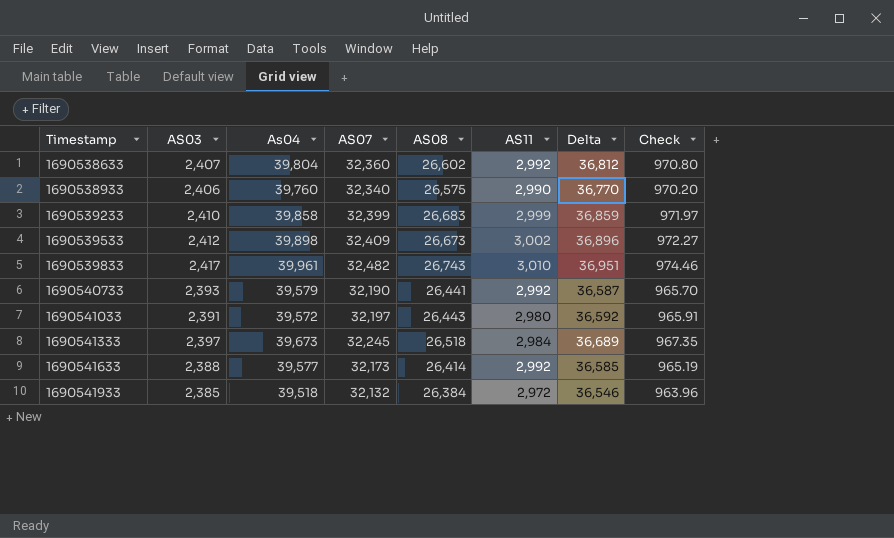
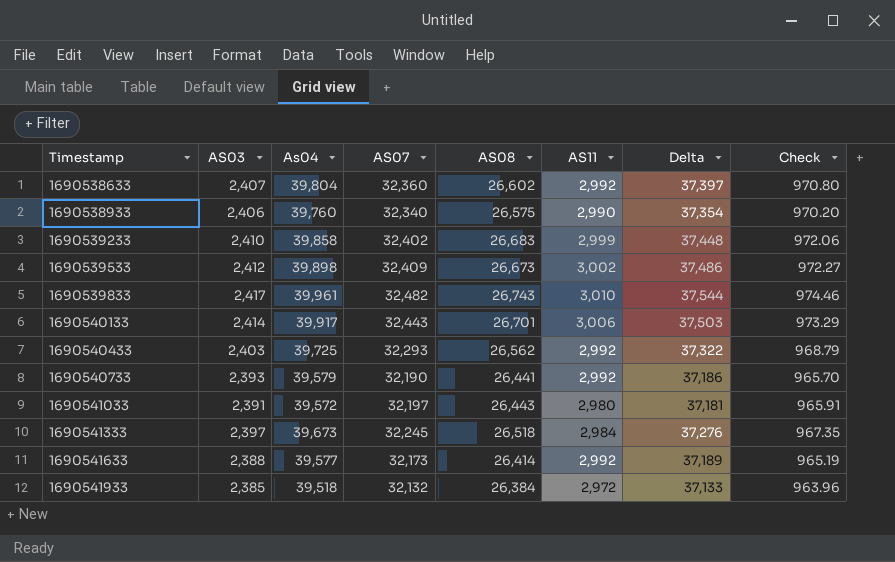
column Delta | formula: [As04] - [AS11] -> [As04] - [AS03]
1690539233 | AS07: 32,399 -> 32,402
1690539233 | Check: 971.97 -> 972.06
row 1690540133: none -> 2,414 | 39,917 | 32,443 | 26,701 | 3,006 | 37,503 | 973.29
row 1690540433: none -> 2,403 | 39,725 | 32,293 | 26,562 | 2,992 | 37,322 | 968.79

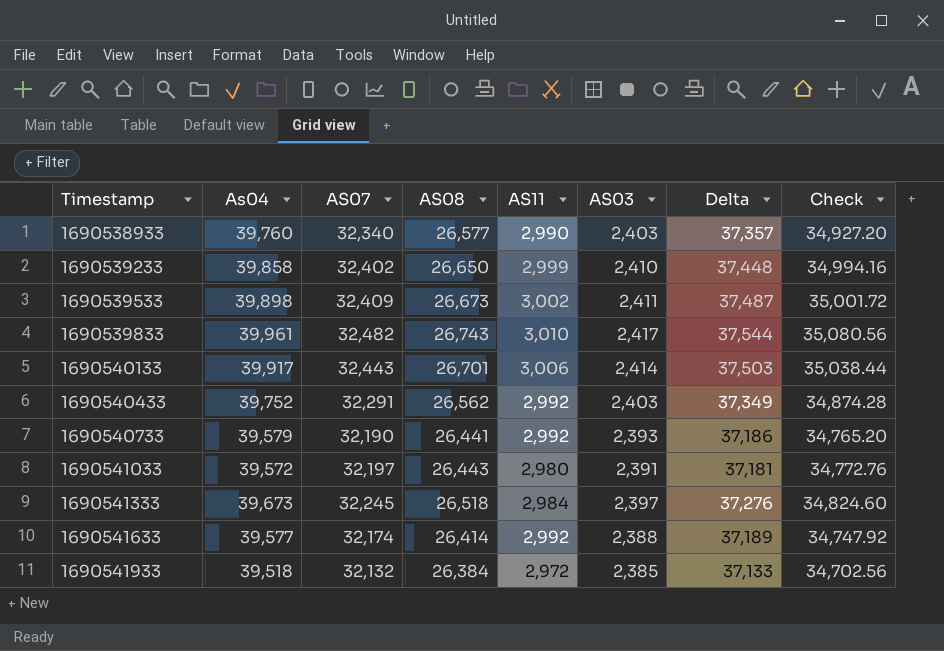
column AS03 | position: 2 -> 6
column Check | formula: [AS07] * 0.03 -> [AS07] * 1.08
row 1690538633: 2,407 | 39,804 | 32,360 | 26,602 | 2,992 | 37,397 | 970.80 -> none
1690538933 | AS08: 26,575 -> 26,577
1690538933 | AS03: 2,406 -> 2,403
1690538933 | Delta: 37,354 -> 37,357
1690539233 | AS08: 26,683 -> 26,650
1690539533 | AS03: 2,412 -> 2,411
1690539533 | Delta: 37,486 -> 37,487
1690540433 | As04: 39,725 -> 39,752
1690540433 | AS07: 32,293 -> 32,291
1690540433 | Delta: 37,322 -> 37,349
1690541633 | AS07: 32,173 -> 32,174

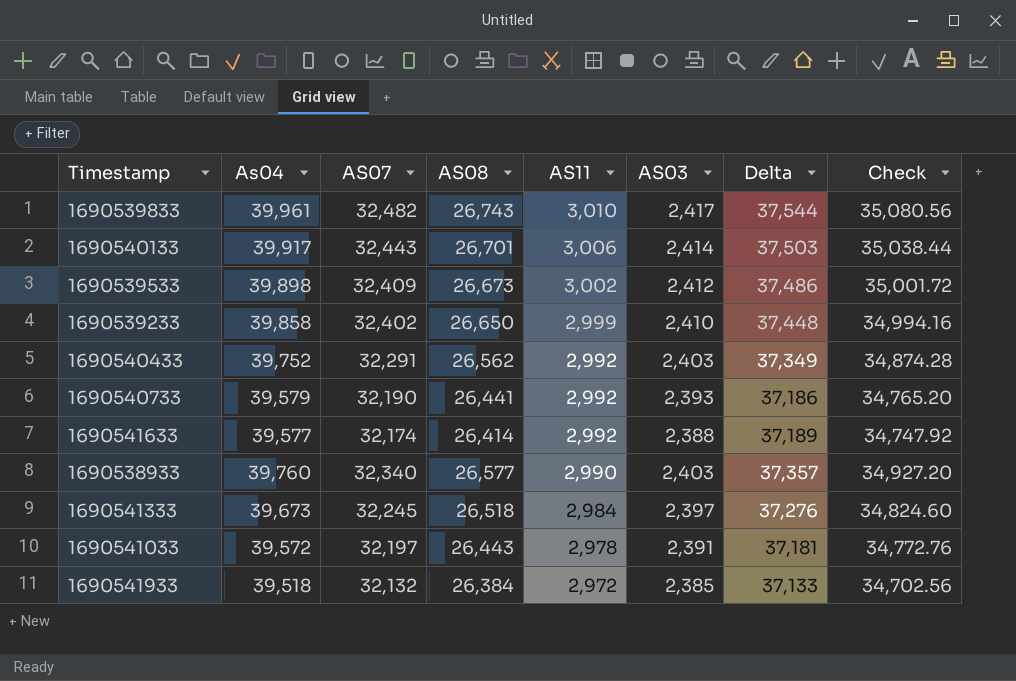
row order: Timestamp ascending -> AS11 descending
1690539533 | AS03: 2,411 -> 2,412
1690539533 | Delta: 37,487 -> 37,486
1690541033 | AS11: 2,980 -> 2,978

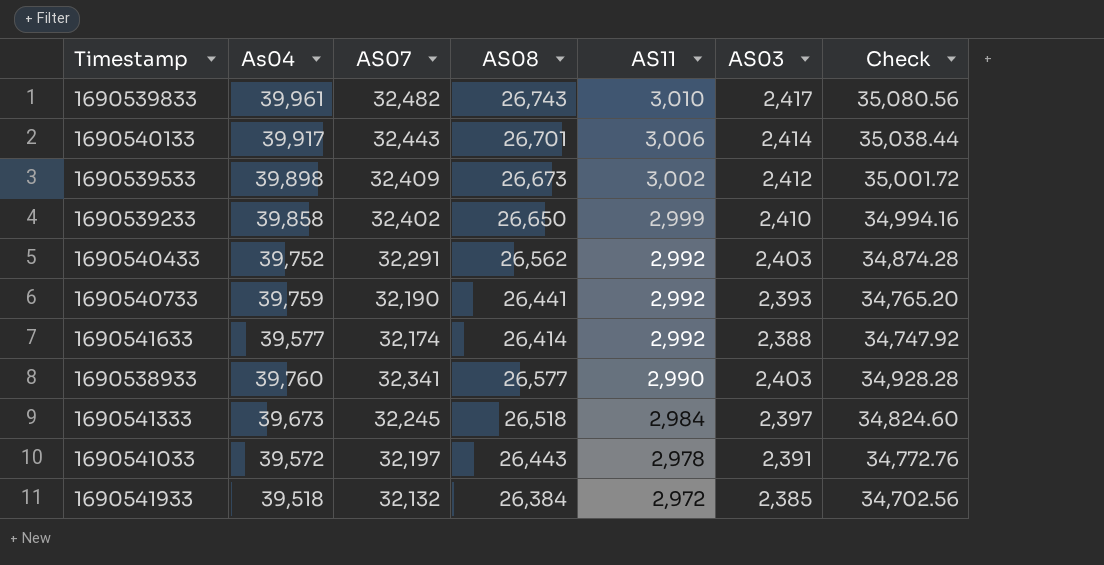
column Delta | formula: [As04] - [AS03] -> none
1690540733 | As04: 39,579 -> 39,759
1690538933 | AS07: 32,340 -> 32,341
1690538933 | Check: 34,927.20 -> 34,928.28

